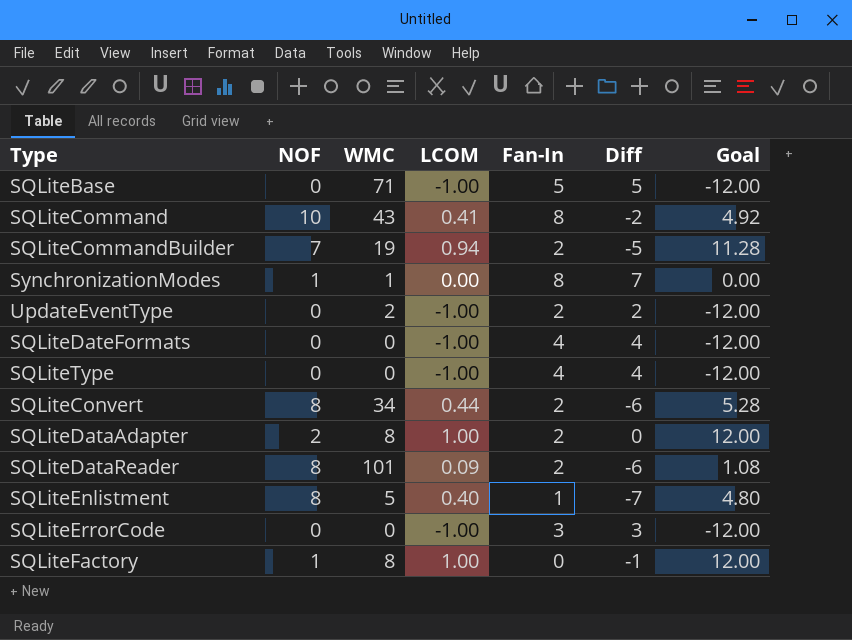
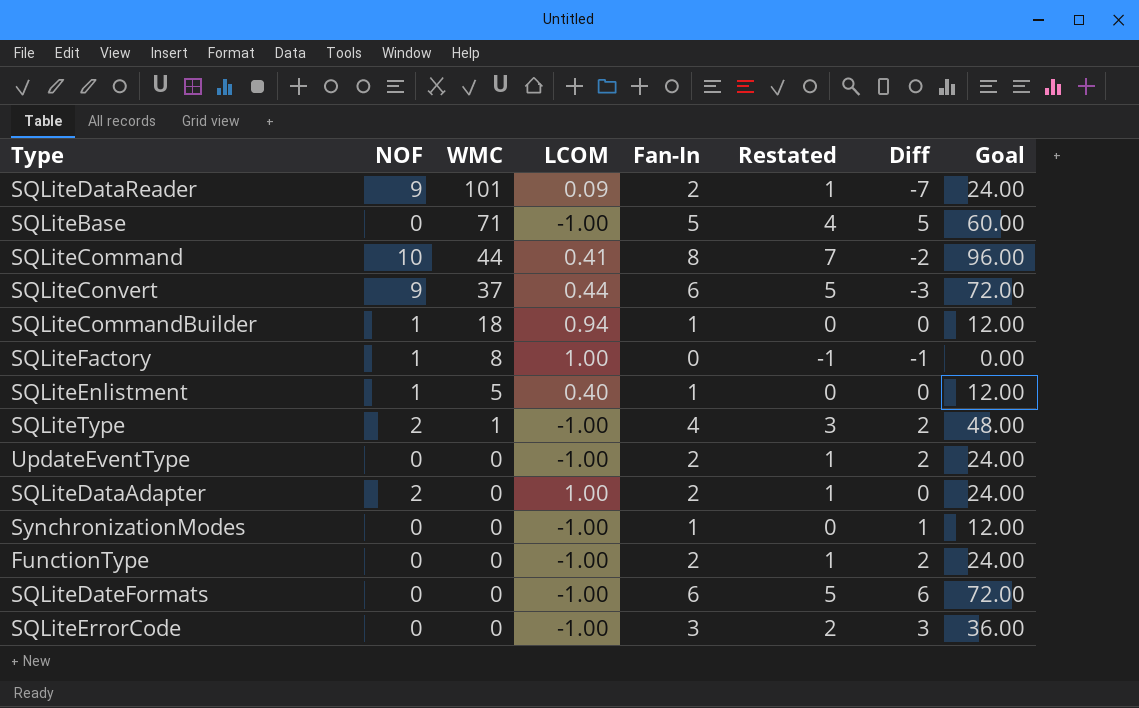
row order: none -> WMC descending
column Restated | formula: none -> [Fan-In] - 1
column Goal | formula: [LCOM] * 12 -> [Fan-In] * 12
SQLiteDataReader | NOF: 8 -> 9
SQLiteDataReader | Diff: -6 -> -7
SQLiteCommand | WMC: 43 -> 44
SQLiteConvert | NOF: 8 -> 9
SQLiteConvert | WMC: 34 -> 37
SQLiteConvert | Fan-In: 2 -> 6
SQLiteConvert | Diff: -6 -> -3
SQLiteCommandBuilder | NOF: 7 -> 1
SQLiteCommandBuilder | WMC: 19 -> 18
SQLiteCommandBuilder | Fan-In: 2 -> 1
SQLiteCommandBuilder | Diff: -5 -> 0
SQLiteEnlistment | NOF: 8 -> 1
SQLiteEnlistment | Diff: -7 -> 0
SQLiteType | NOF: 0 -> 2
SQLiteType | WMC: 0 -> 1
SQLiteType | Diff: 4 -> 2
UpdateEventType | WMC: 2 -> 0
SQLiteDataAdapter | WMC: 8 -> 0
SynchronizationModes | NOF: 1 -> 0
SynchronizationModes | WMC: 1 -> 0
SynchronizationModes | LCOM: 0.00 -> -1.00
SynchronizationModes | Fan-In: 8 -> 1
SynchronizationModes | Diff: 7 -> 1
row FunctionType: none -> 0 | 0 | -1.00 | 2 | 1 | 2 | 24.00
SQLiteDateFormats | Fan-In: 4 -> 6
SQLiteDateFormats | Diff: 4 -> 6

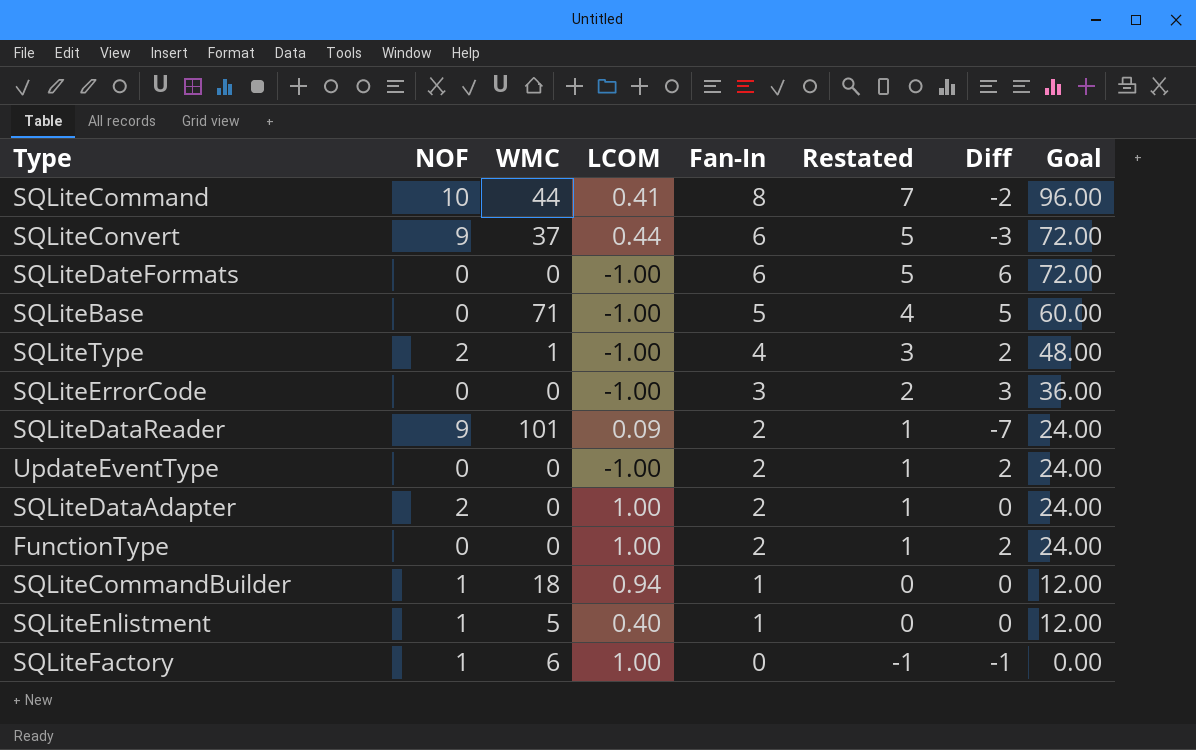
row order: WMC descending -> Fan-In descending
row SynchronizationModes: 0 | 0 | -1.00 | 1 | 0 | 1 | 12.00 -> none
FunctionType | LCOM: -1.00 -> 1.00
SQLiteFactory | WMC: 8 -> 6

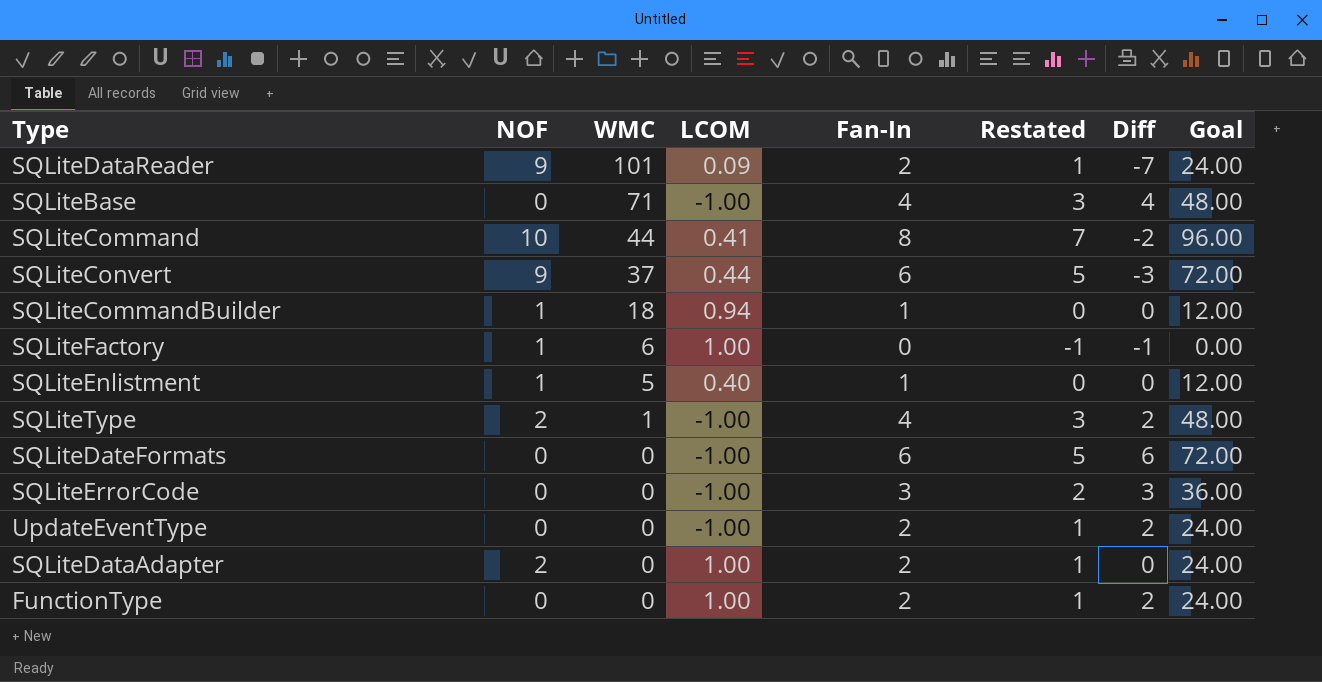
row order: Fan-In descending -> WMC descending
SQLiteBase | Fan-In: 5 -> 4
SQLiteBase | Restated: 4 -> 3
SQLiteBase | Diff: 5 -> 4
SQLiteBase | Goal: 60.00 -> 48.00

